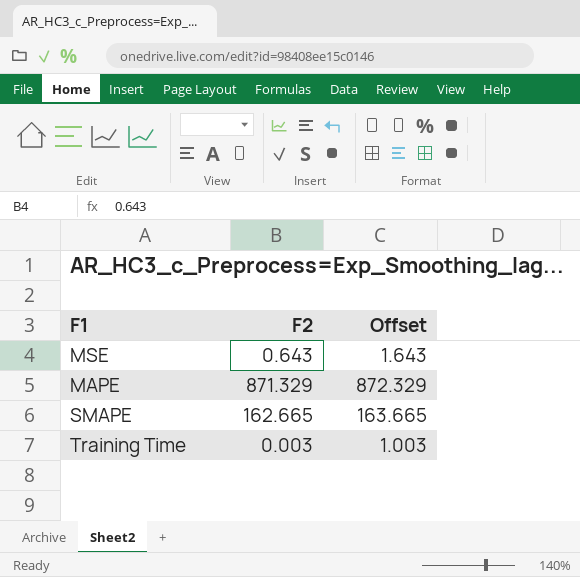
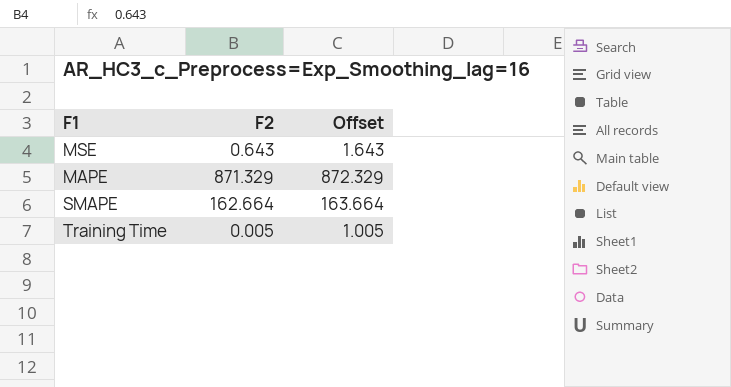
SMAPE | F2: 162.665 -> 162.664
SMAPE | Offset: 163.665 -> 163.664
Training Time | F2: 0.003 -> 0.005
Training Time | Offset: 1.003 -> 1.005

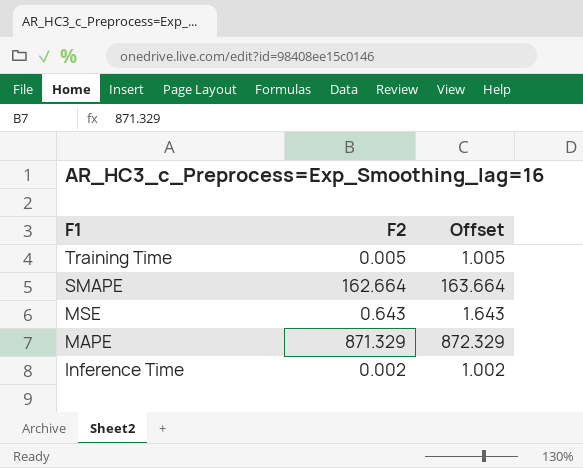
row order: none -> F1 descending
row Inference Time: none -> 0.002 | 1.002

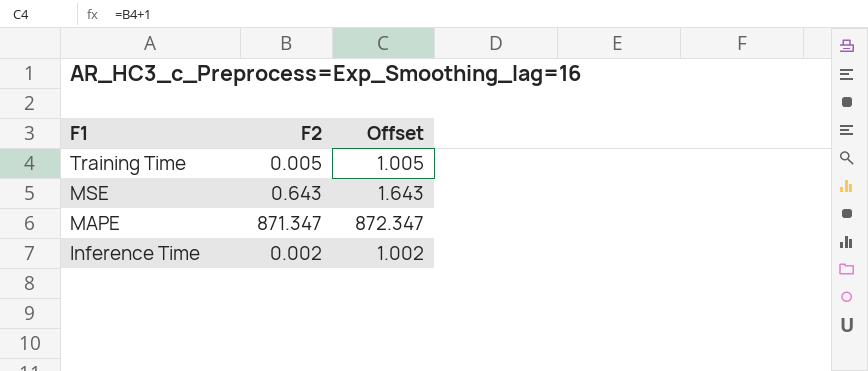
row SMAPE: 162.664 | 163.664 -> none
MAPE | F2: 871.329 -> 871.347
MAPE | Offset: 872.329 -> 872.347

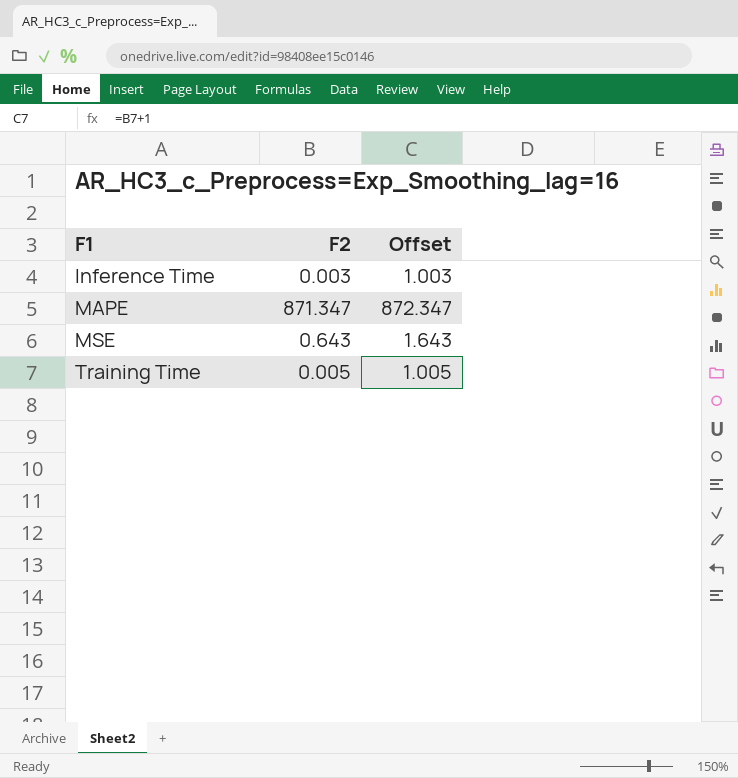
row order: F1 descending -> F1 ascending
Inference Time | F2: 0.002 -> 0.003
Inference Time | Offset: 1.002 -> 1.003

